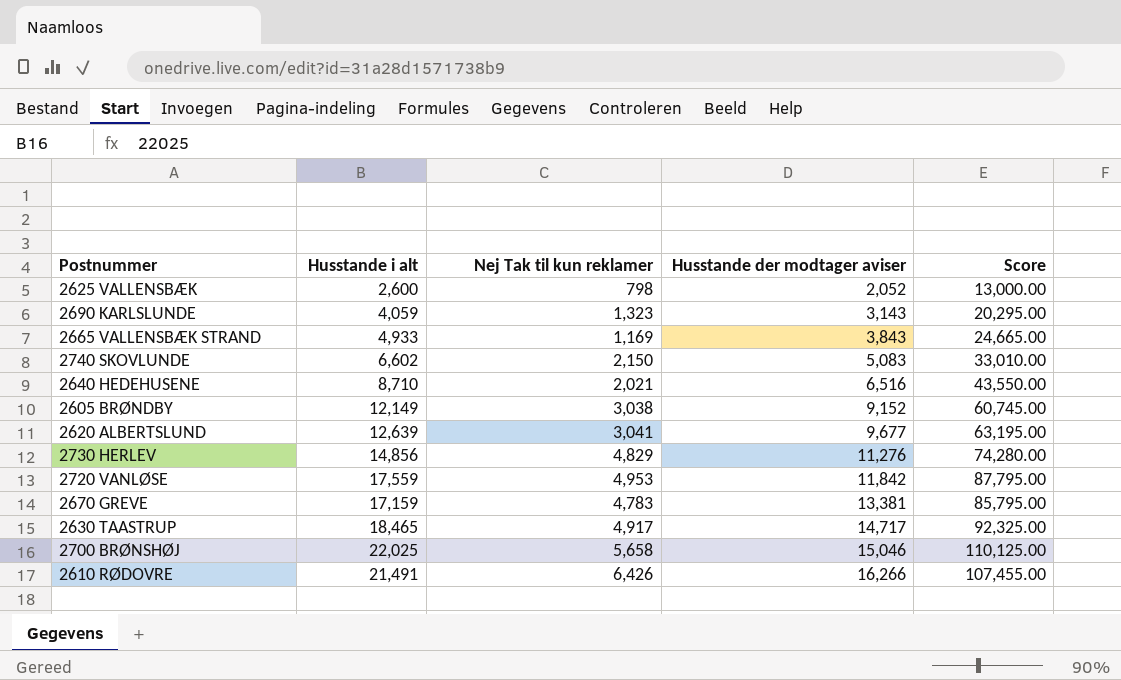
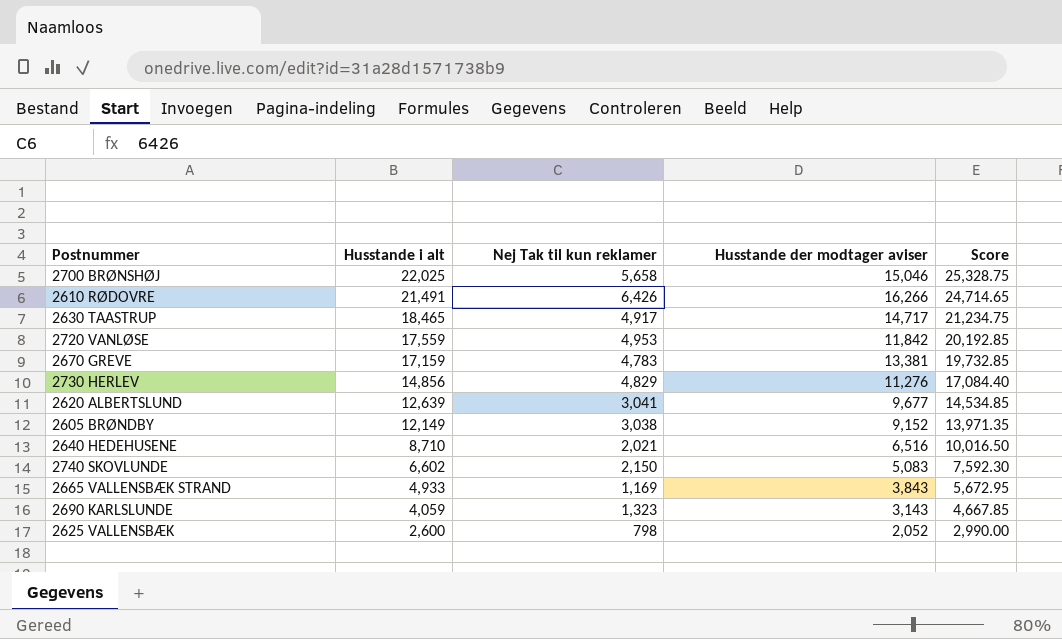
row order: Husstande der modtager aviser ascending -> Husstande i alt descending
column Score | formula: [Husstande i alt] * 5 -> [Husstande i alt] * 1.15

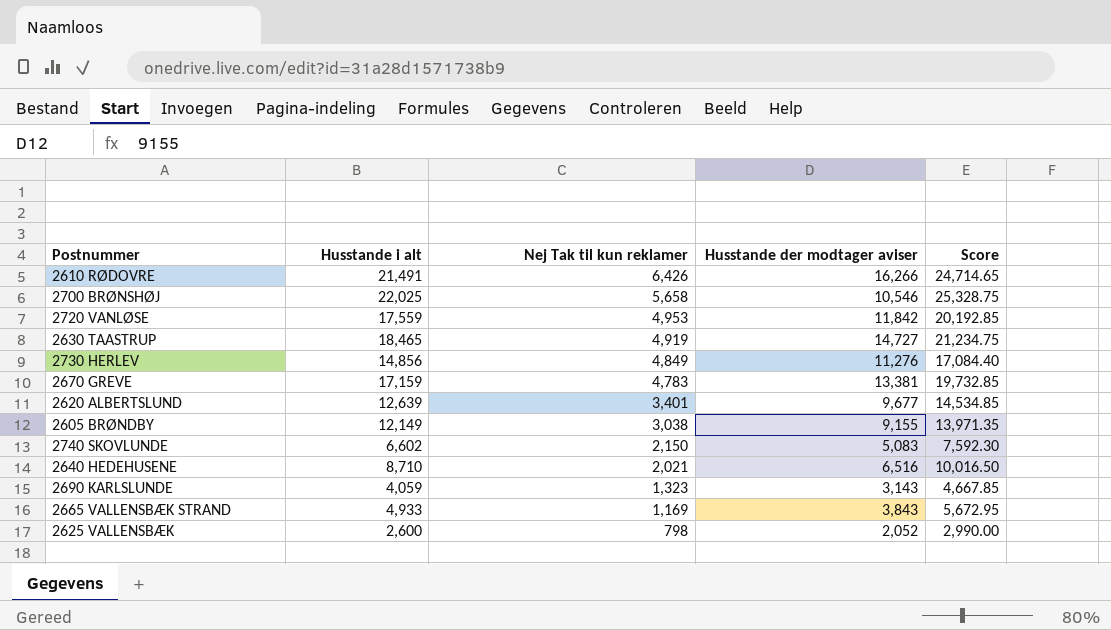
row order: Husstande i alt descending -> Nej Tak til kun reklamer descending
2700 BRØNSHØJ | Husstande der modtager aviser: 15,046 -> 10,546
2630 TAASTRUP | Nej Tak til kun reklamer: 4,917 -> 4,919
2630 TAASTRUP | Husstande der modtager aviser: 14,717 -> 14,727
2730 HERLEV | Nej Tak til kun reklamer: 4,829 -> 4,849
2620 ALBERTSLUND | Nej Tak til kun reklamer: 3,041 -> 3,401
2605 BRØNDBY | Husstande der modtager aviser: 9,152 -> 9,155

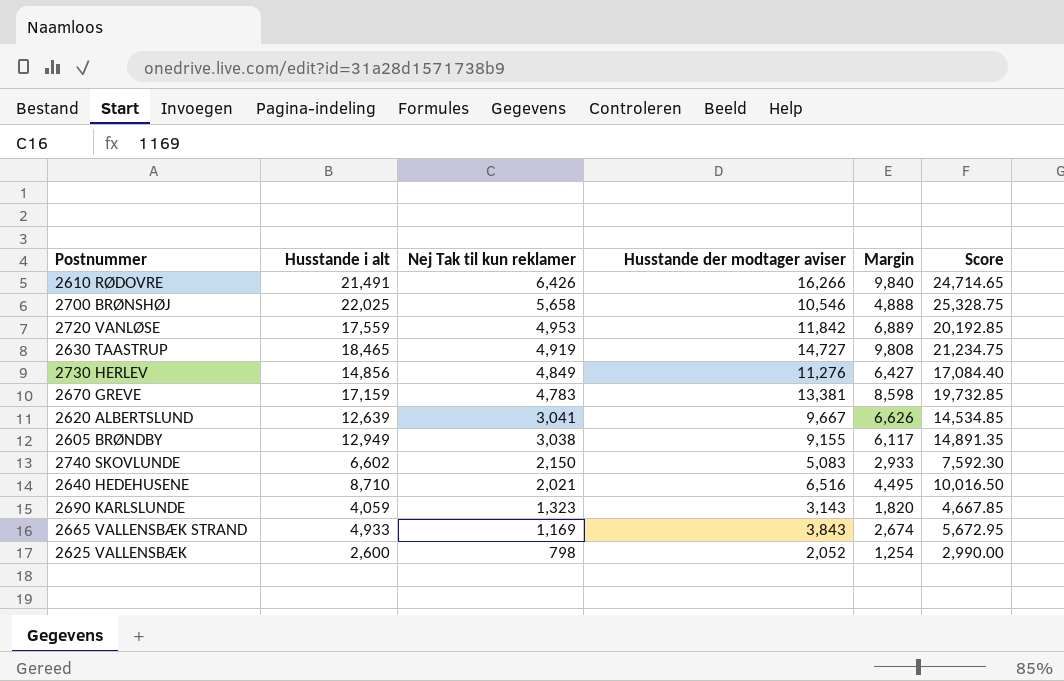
column Margin | formula: none -> [Husstande der modtager aviser] - [Nej Tak til kun reklamer]
2620 ALBERTSLUND | Nej Tak til kun reklamer: 3,401 -> 3,041
2620 ALBERTSLUND | Husstande der modtager aviser: 9,677 -> 9,667
2605 BRØNDBY | Husstande i alt: 12,149 -> 12,949
2605 BRØNDBY | Score: 13,971.35 -> 14,891.35

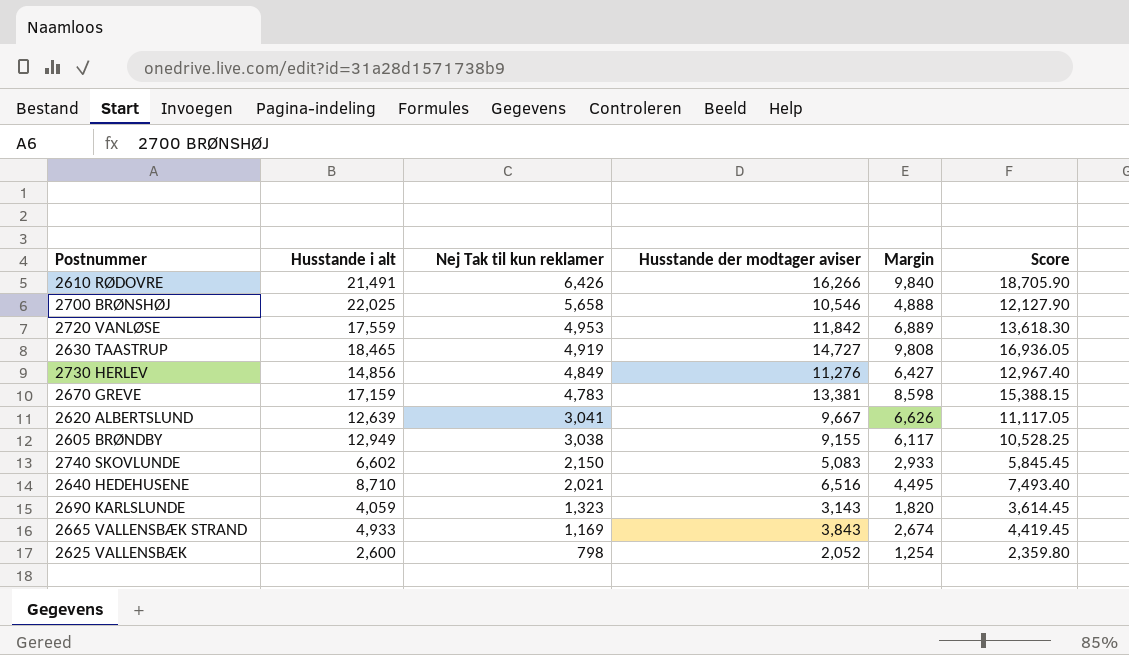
column Score | formula: [Husstande i alt] * 1.15 -> [Husstande der modtager aviser] * 1.15

